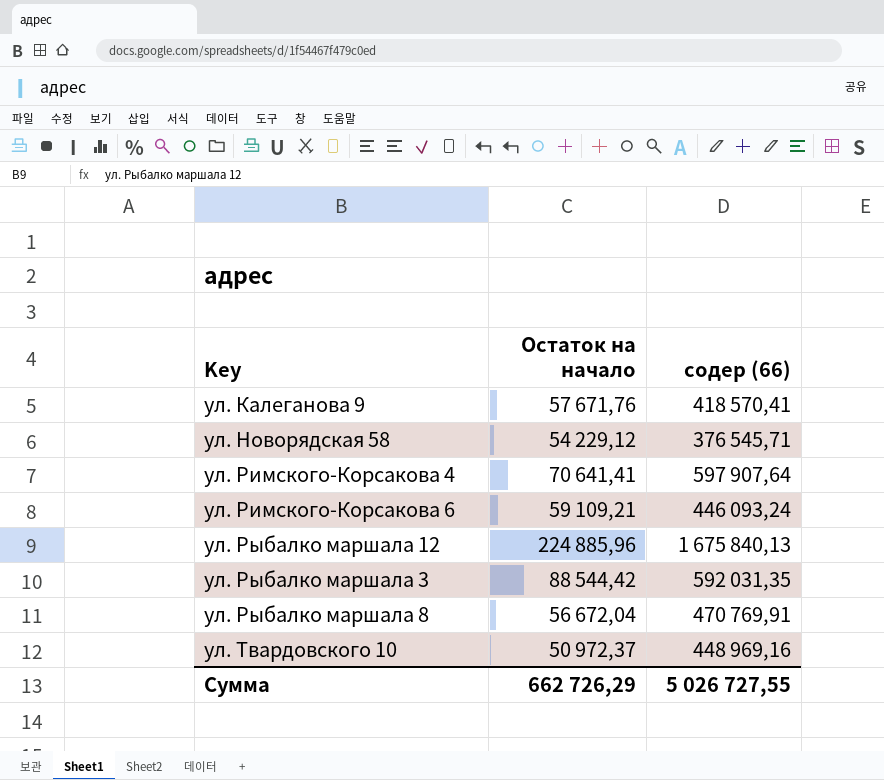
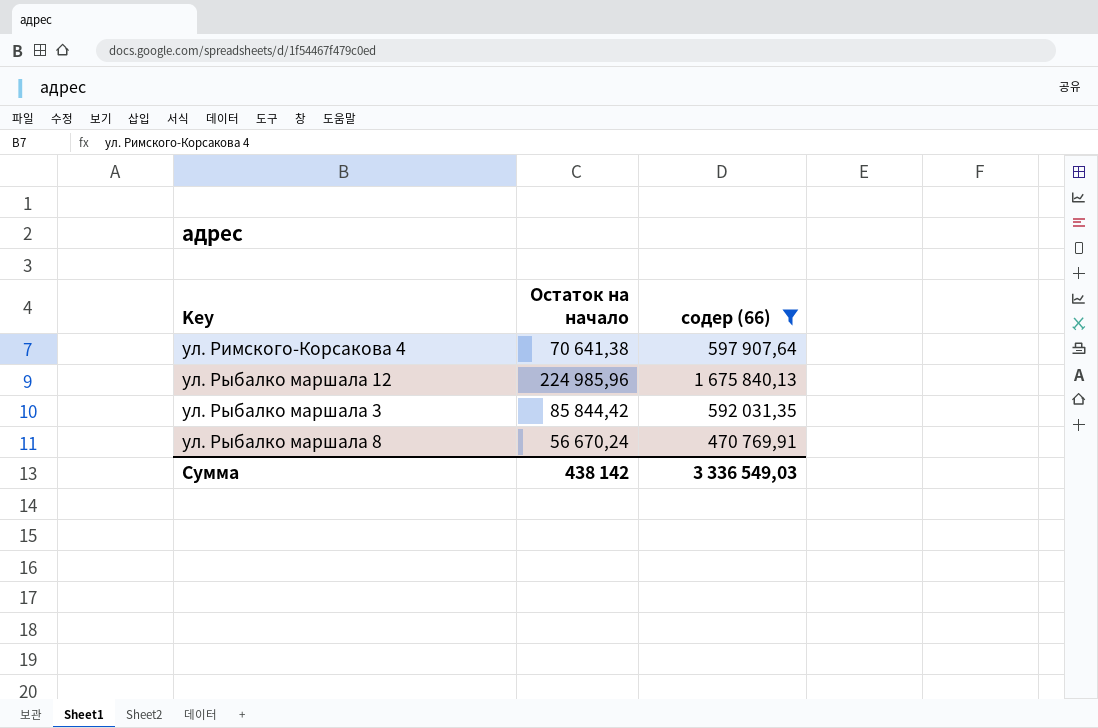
filter: none -> содер (66) >= 470 769,91
ул. Римского-Корсакова 4 | Остаток на начало: 70 641,41 -> 70 641,38
ул. Рыбалко маршала 12 | Остаток на начало: 224 885,96 -> 224 985,96
ул. Рыбалко маршала 3 | Остаток на начало: 88 544,42 -> 85 844,42
ул. Рыбалко маршала 8 | Остаток на начало: 56 672,04 -> 56 670,24
Сумма | Остаток на начало: 662 726,29 -> 438 142
Сумма | содер (66): 5 026 727,55 -> 3 336 549,03

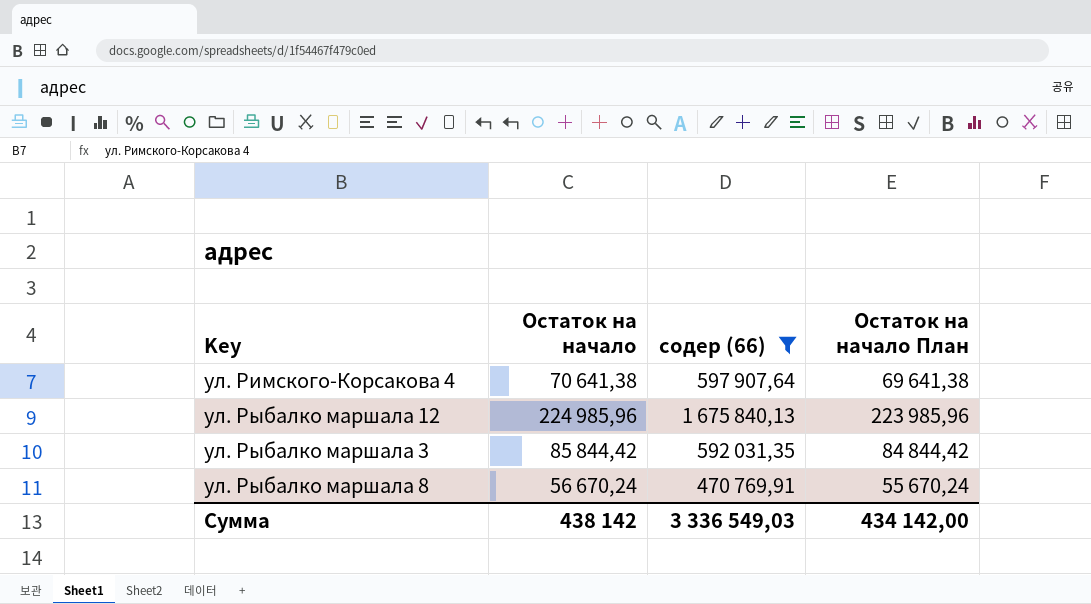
column Остаток на начало План | formula: none -> [Остаток на начало] - 1000

